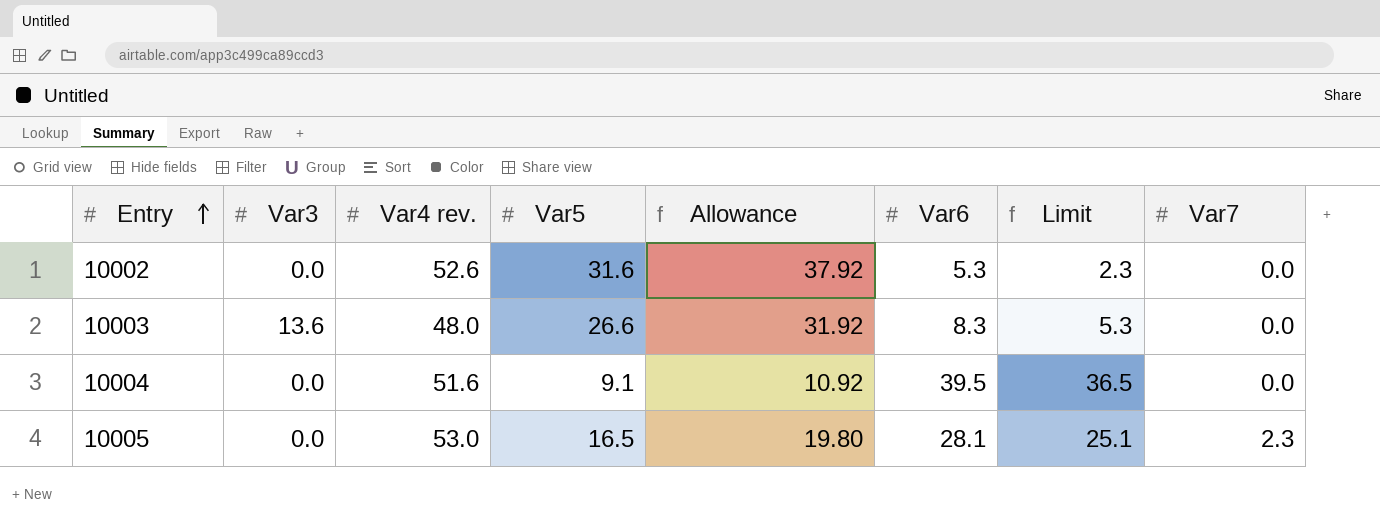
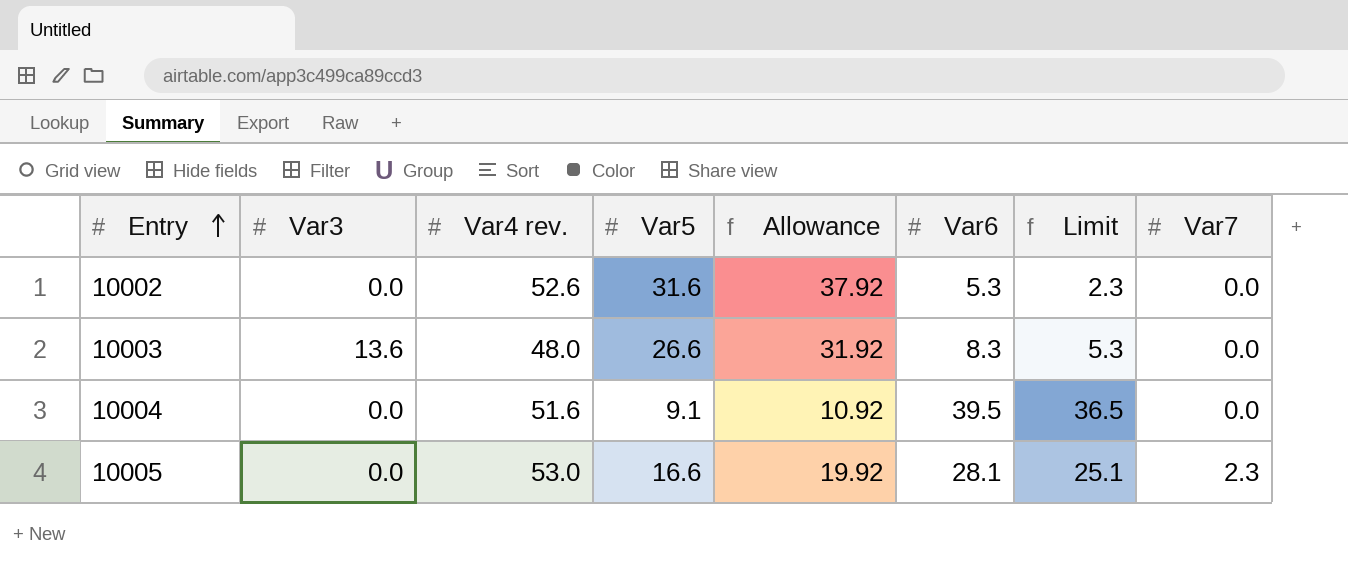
10005 | Var5: 16.5 -> 16.6
10005 | Allowance: 19.80 -> 19.92

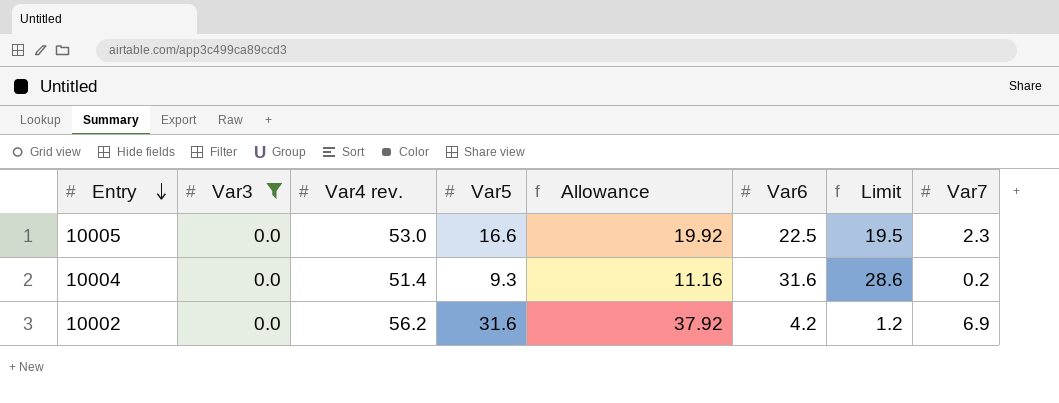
filter: none -> Var3 = 0.0
row order: Entry ascending -> Entry descending
10005 | Var6: 28.1 -> 22.5
10005 | Limit: 25.1 -> 19.5
10004 | Var4 rev.: 51.6 -> 51.4
10004 | Var5: 9.1 -> 9.3
10004 | Allowance: 10.92 -> 11.16
10004 | Var6: 39.5 -> 31.6
10004 | Limit: 36.5 -> 28.6
10004 | Var7: 0.0 -> 0.2
10002 | Var4 rev.: 52.6 -> 56.2
10002 | Var6: 5.3 -> 4.2
10002 | Limit: 2.3 -> 1.2
10002 | Var7: 0.0 -> 6.9

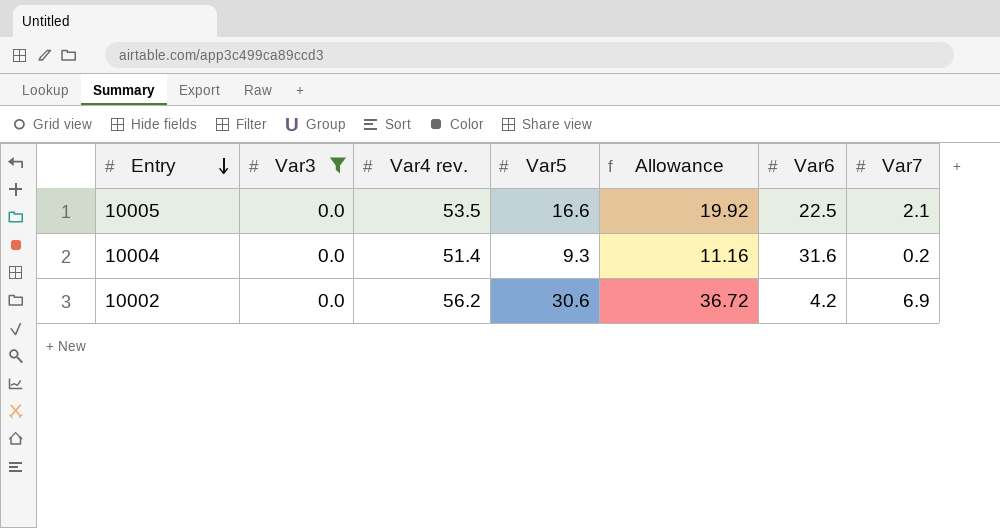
column Limit | formula: [Var6] - 3 -> none
10005 | Var4 rev.: 53.0 -> 53.5
10005 | Var7: 2.3 -> 2.1
10002 | Var5: 31.6 -> 30.6
10002 | Allowance: 37.92 -> 36.72

